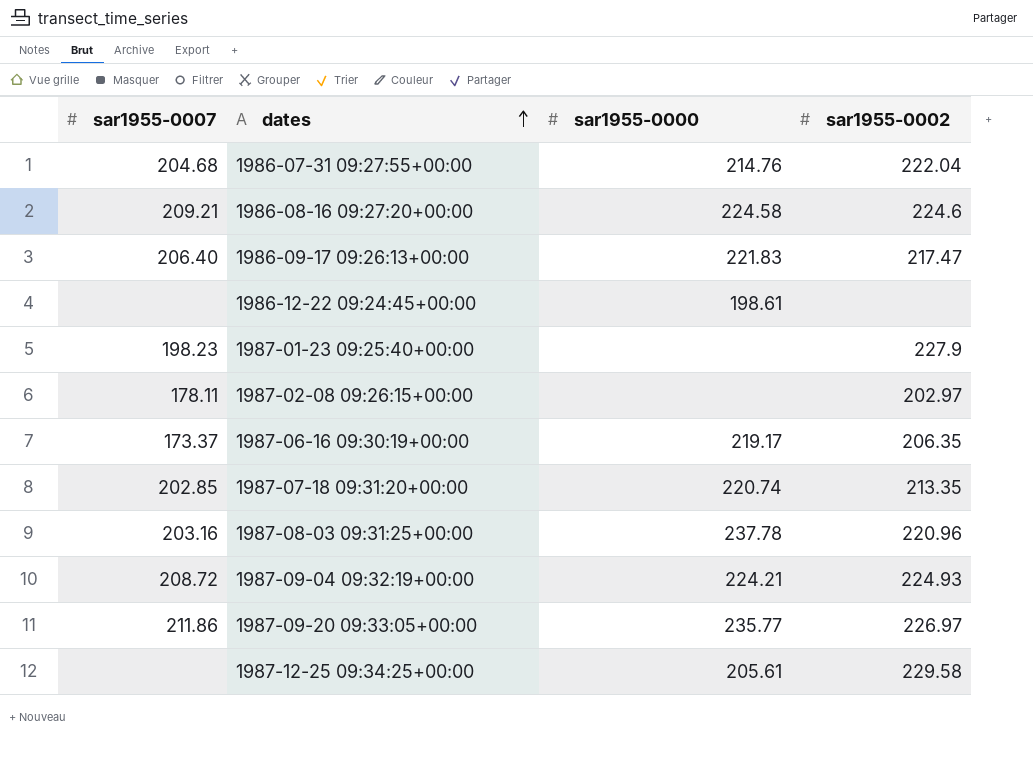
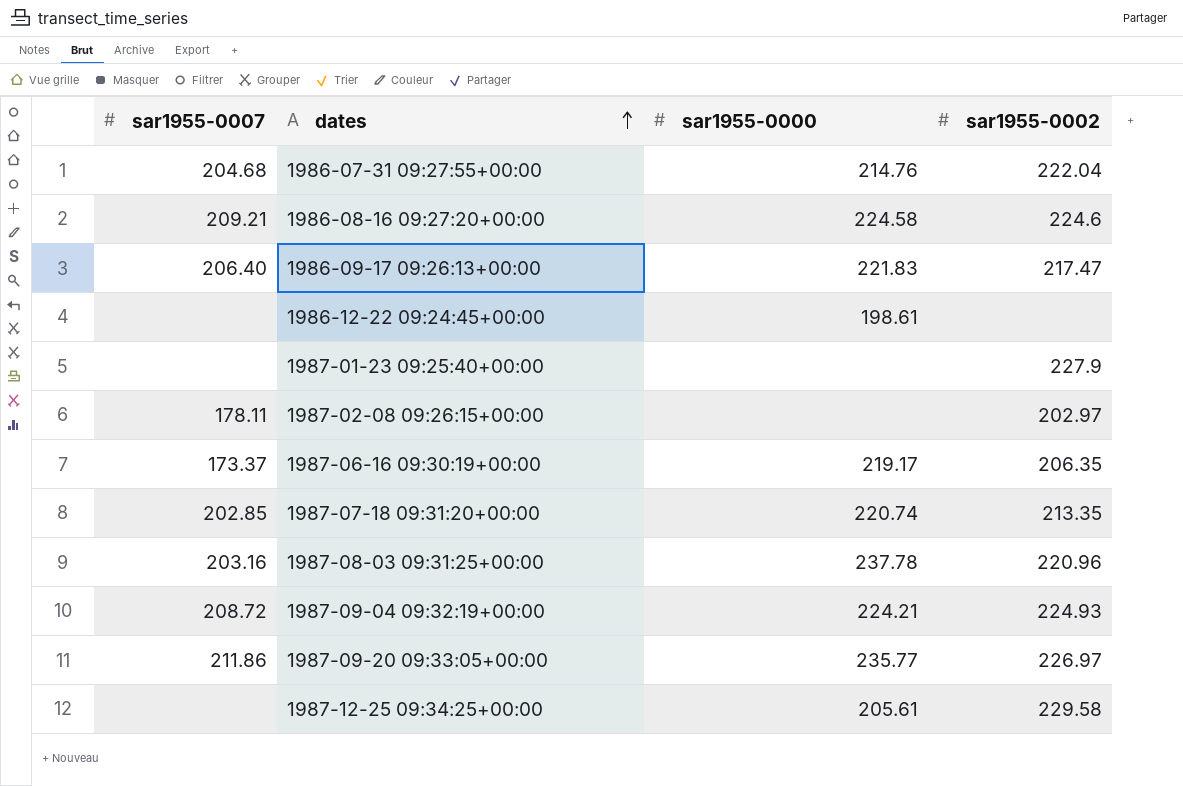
1987-01-23 09:25:40+00:00 | sar1955-0007: 198.23 -> none

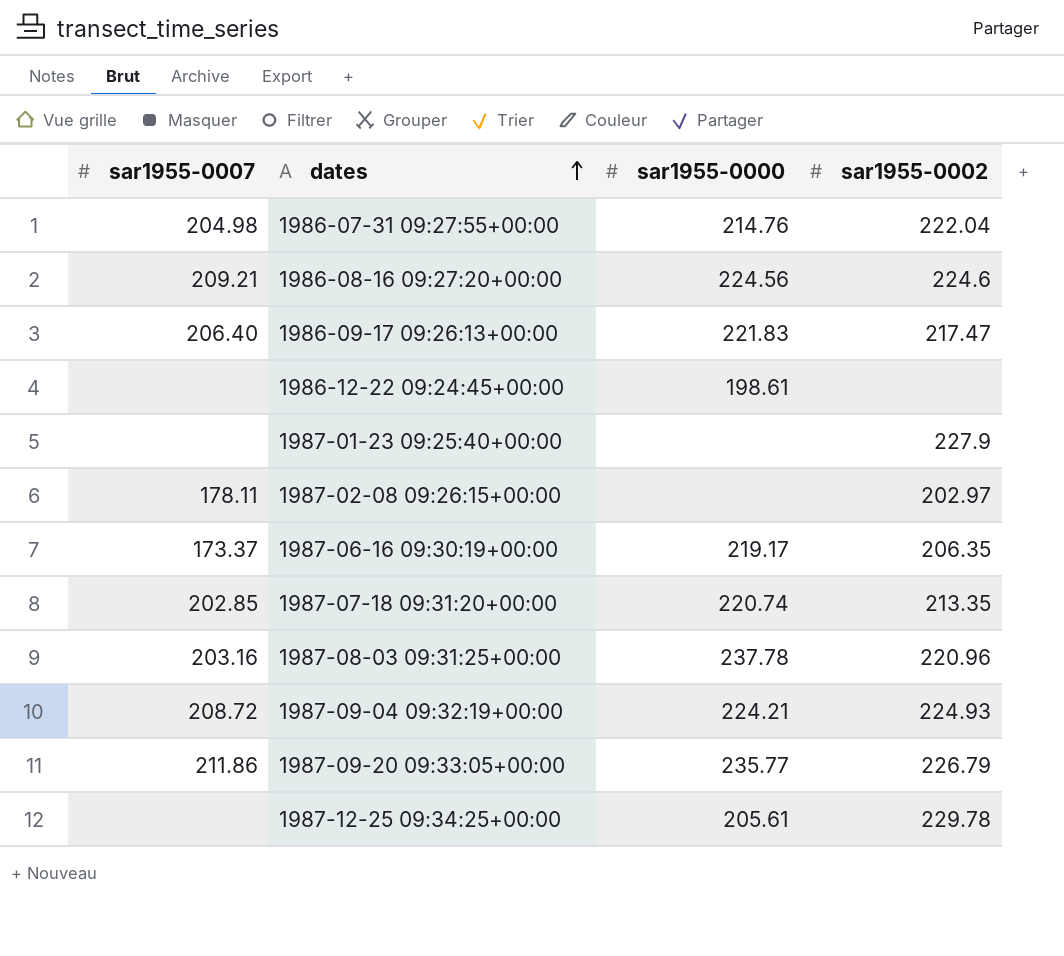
1986-07-31 09:27:55+00:00 | sar1955-0007: 204.68 -> 204.98
1986-08-16 09:27:20+00:00 | sar1955-0000: 224.58 -> 224.56
1987-09-20 09:33:05+00:00 | sar1955-0002: 226.97 -> 226.79
1987-12-25 09:34:25+00:00 | sar1955-0002: 229.58 -> 229.78

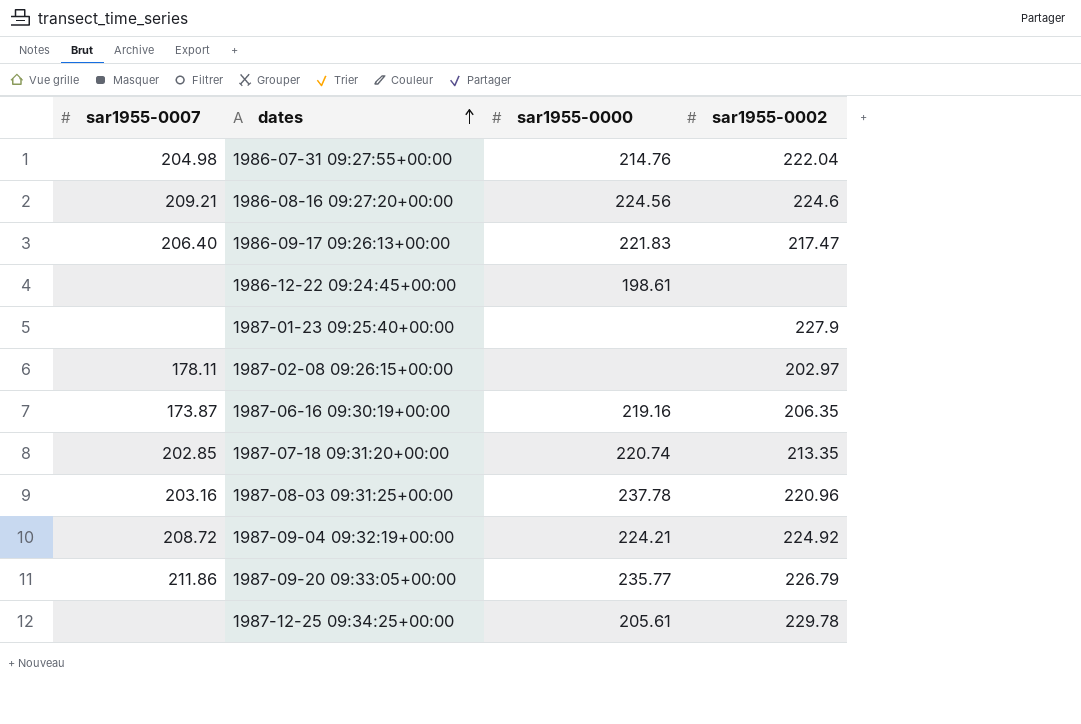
1987-06-16 09:30:19+00:00 | sar1955-0007: 173.37 -> 173.87
1987-06-16 09:30:19+00:00 | sar1955-0000: 219.17 -> 219.16
1987-09-04 09:32:19+00:00 | sar1955-0002: 224.93 -> 224.92

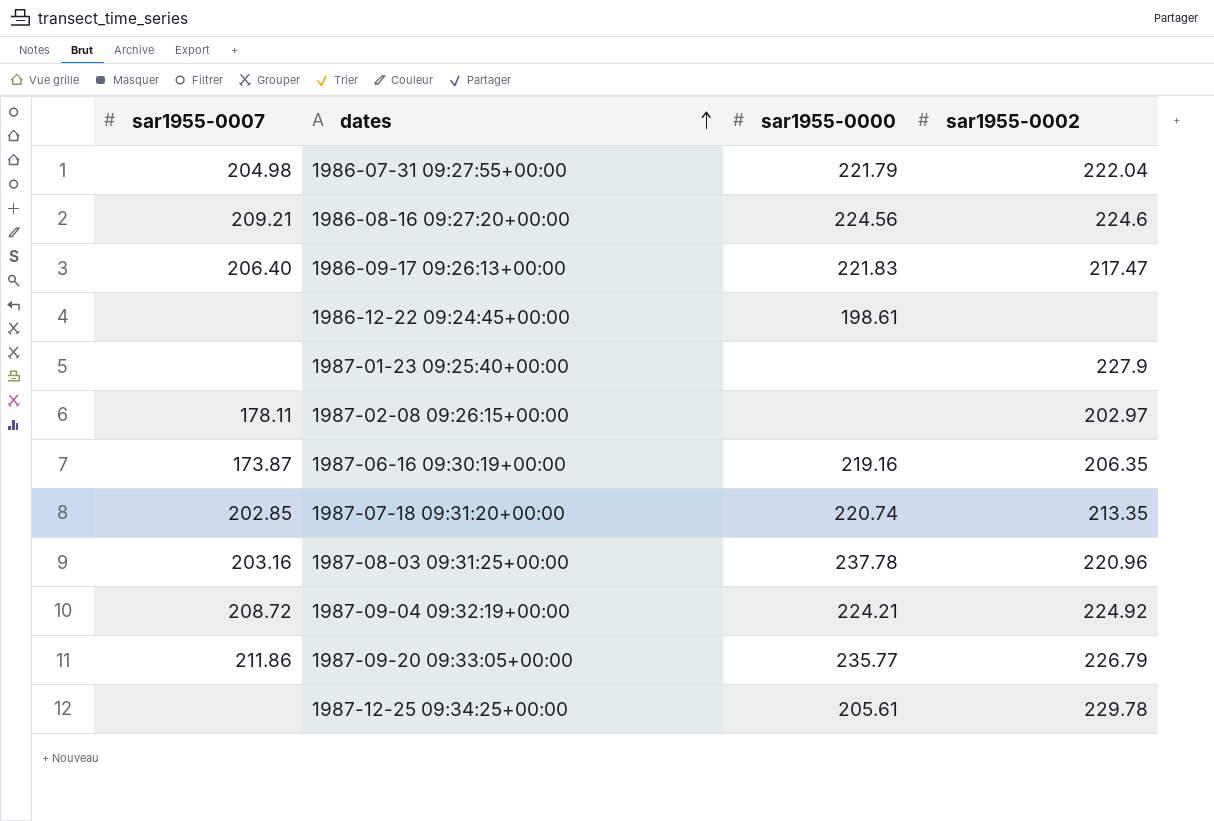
1986-07-31 09:27:55+00:00 | sar1955-0000: 214.76 -> 221.79

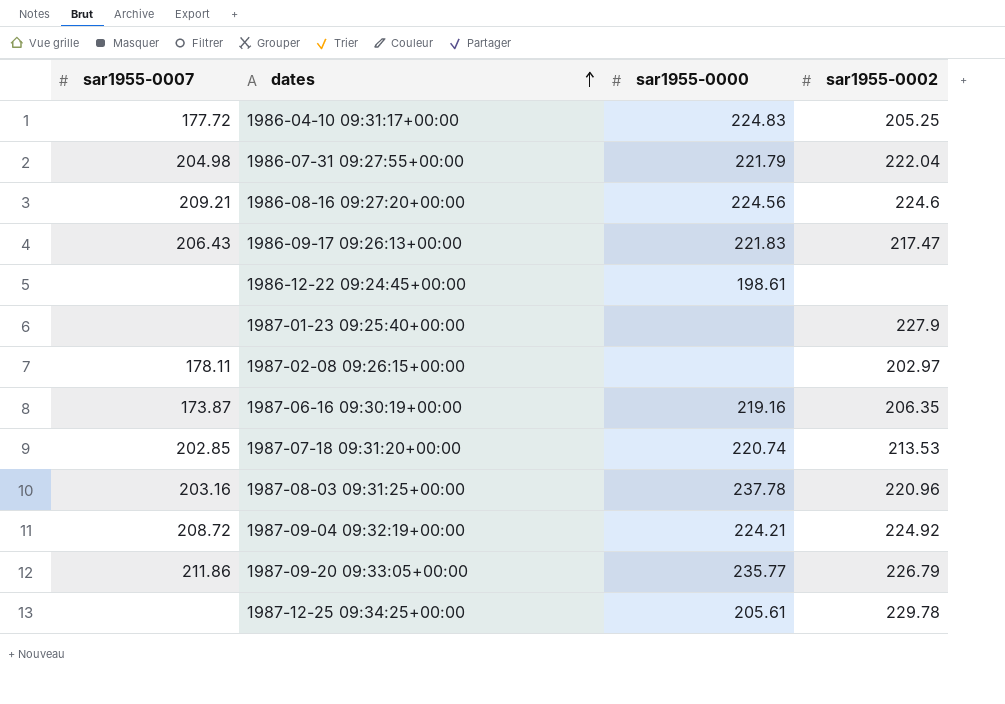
row 1986-04-10 09:31:17+00:00: none -> 177.72 | 224.83 | 205.25
1986-09-17 09:26:13+00:00 | sar1955-0007: 206.40 -> 206.43
1987-07-18 09:31:20+00:00 | sar1955-0002: 213.35 -> 213.53

